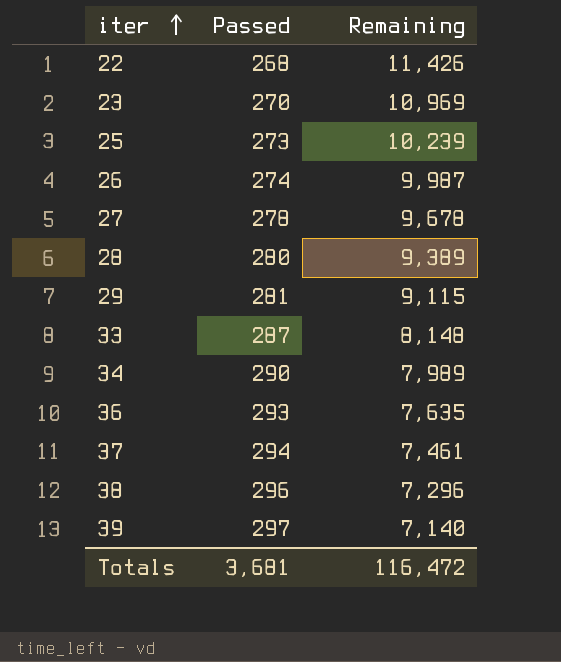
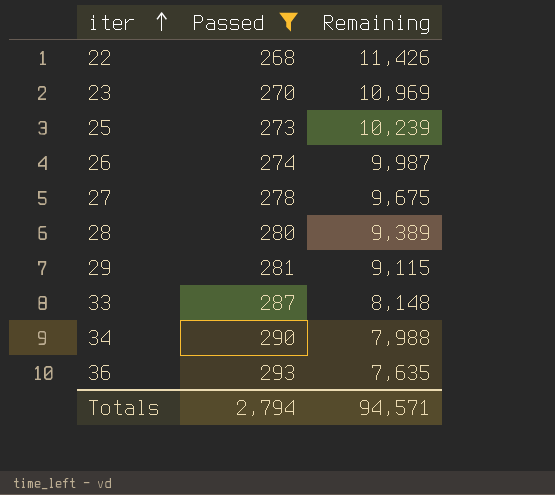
filter: none -> Passed <= 293
27 | Remaining: 9,678 -> 9,675
34 | Remaining: 7,989 -> 7,988
Totals | Passed: 3,681 -> 2,794
Totals | Remaining: 116,472 -> 94,571

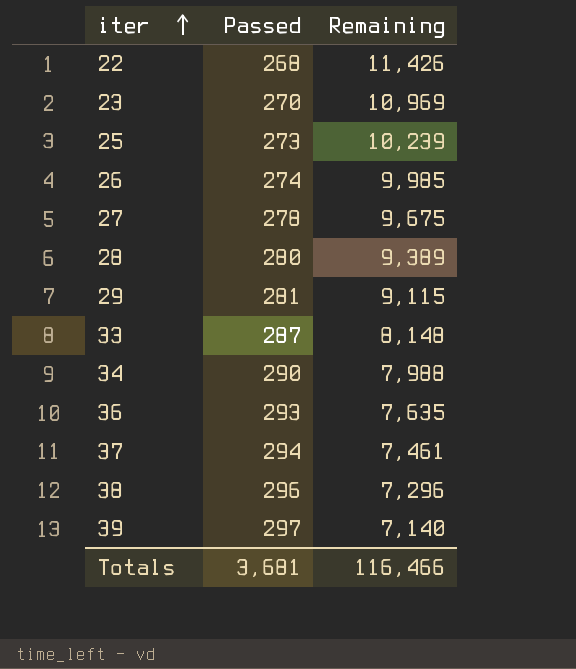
filter: Passed <= 293 -> none
26 | Remaining: 9,987 -> 9,985
Totals | Passed: 2,794 -> 3,681
Totals | Remaining: 94,571 -> 116,466

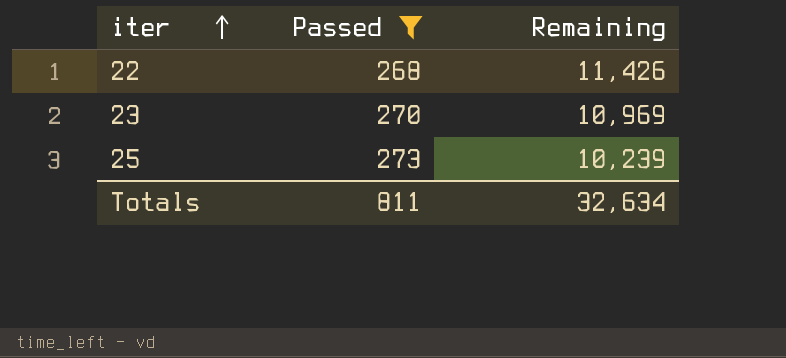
filter: none -> Passed <= 273
Totals | Passed: 3,681 -> 811
Totals | Remaining: 116,466 -> 32,634

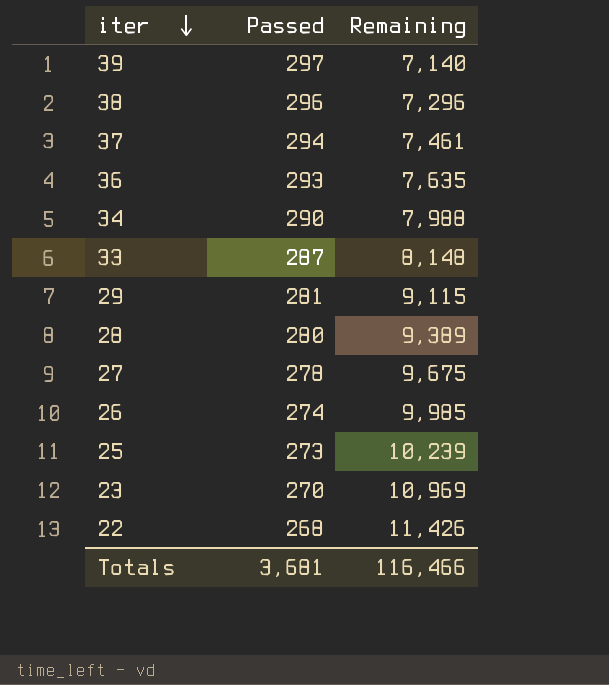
filter: Passed <= 273 -> none
row order: iter ascending -> iter descending
Totals | Passed: 811 -> 3,681
Totals | Remaining: 32,634 -> 116,466

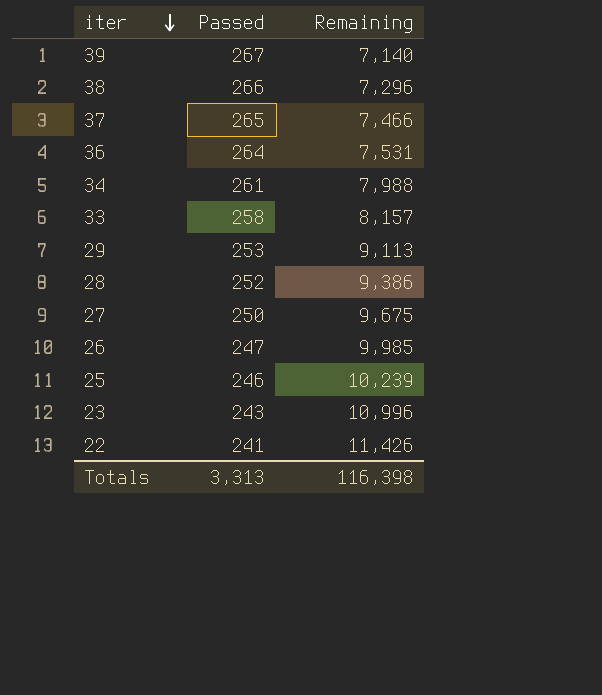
39 | Passed: 297 -> 267
38 | Passed: 296 -> 266
37 | Passed: 294 -> 265
37 | Remaining: 7,461 -> 7,466
36 | Passed: 293 -> 264
36 | Remaining: 7,635 -> 7,531
34 | Passed: 290 -> 261
33 | Passed: 287 -> 258
33 | Remaining: 8,148 -> 8,157
29 | Passed: 281 -> 253
29 | Remaining: 9,115 -> 9,113
28 | Passed: 280 -> 252
28 | Remaining: 9,389 -> 9,386
27 | Passed: 278 -> 250
26 | Passed: 274 -> 247
25 | Passed: 273 -> 246
23 | Passed: 270 -> 243
23 | Remaining: 10,969 -> 10,996
22 | Passed: 268 -> 241
Totals | Passed: 3,681 -> 3,313
Totals | Remaining: 116,466 -> 116,398

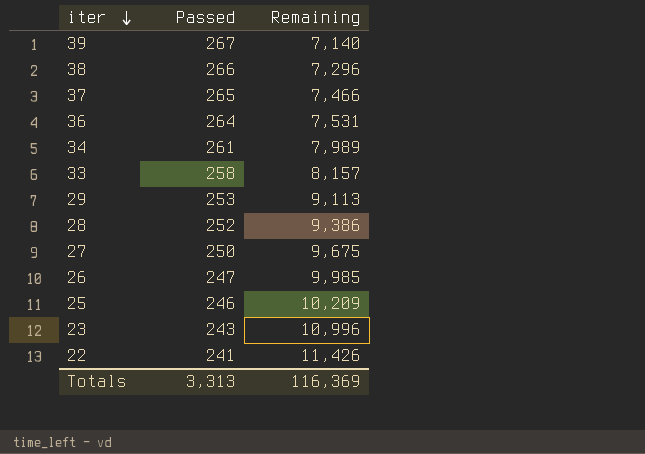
34 | Remaining: 7,988 -> 7,989
25 | Remaining: 10,239 -> 10,209
Totals | Remaining: 116,398 -> 116,369

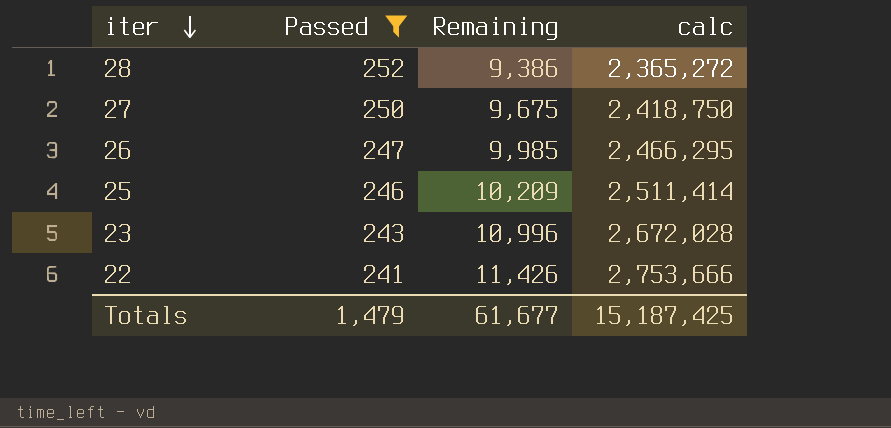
filter: none -> Passed <= 252
column calc | formula: none -> [Passed] * [Remaining]
Totals | Passed: 3,313 -> 1,479
Totals | Remaining: 116,369 -> 61,677

